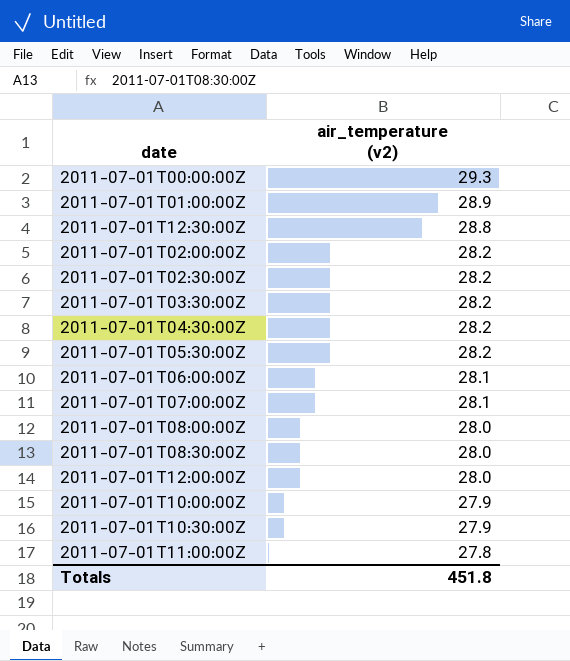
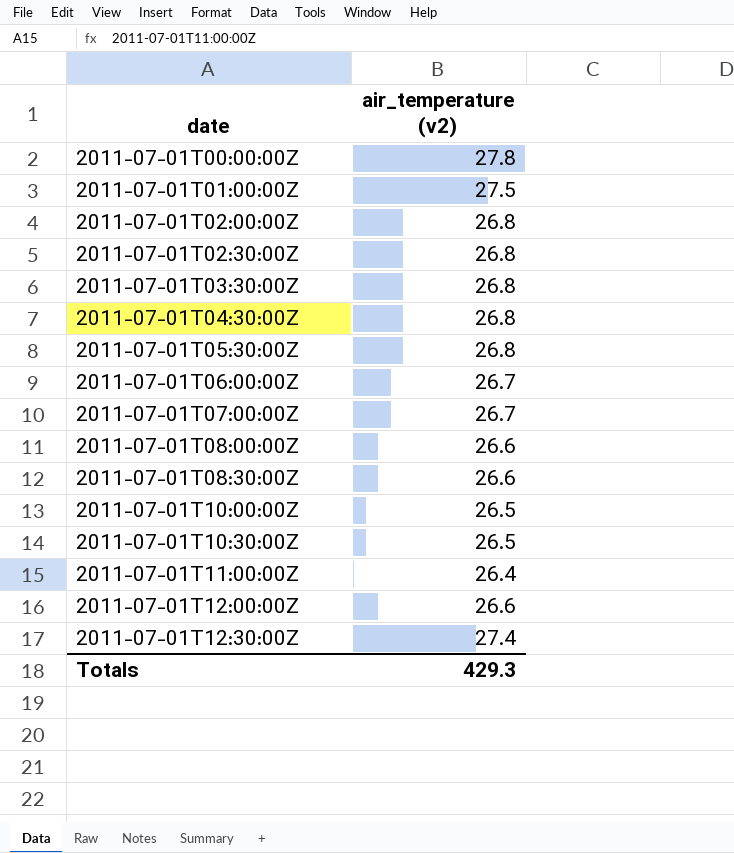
row order: air_temperature (v2) descending -> date ascending
2011-07-01T00:00:00Z | air_temperature (v2): 29.3 -> 27.8
2011-07-01T01:00:00Z | air_temperature (v2): 28.9 -> 27.5
2011-07-01T02:00:00Z | air_temperature (v2): 28.2 -> 26.8
2011-07-01T02:30:00Z | air_temperature (v2): 28.2 -> 26.8
2011-07-01T03:30:00Z | air_temperature (v2): 28.2 -> 26.8
2011-07-01T04:30:00Z | air_temperature (v2): 28.2 -> 26.8
2011-07-01T05:30:00Z | air_temperature (v2): 28.2 -> 26.8
2011-07-01T06:00:00Z | air_temperature (v2): 28.1 -> 26.7
2011-07-01T07:00:00Z | air_temperature (v2): 28.1 -> 26.7
2011-07-01T08:00:00Z | air_temperature (v2): 28.0 -> 26.6
2011-07-01T08:30:00Z | air_temperature (v2): 28.0 -> 26.6
2011-07-01T10:00:00Z | air_temperature (v2): 27.9 -> 26.5
2011-07-01T10:30:00Z | air_temperature (v2): 27.9 -> 26.5
2011-07-01T11:00:00Z | air_temperature (v2): 27.8 -> 26.4
2011-07-01T12:00:00Z | air_temperature (v2): 28.0 -> 26.6
2011-07-01T12:30:00Z | air_temperature (v2): 28.8 -> 27.4
Totals | air_temperature (v2): 451.8 -> 429.3

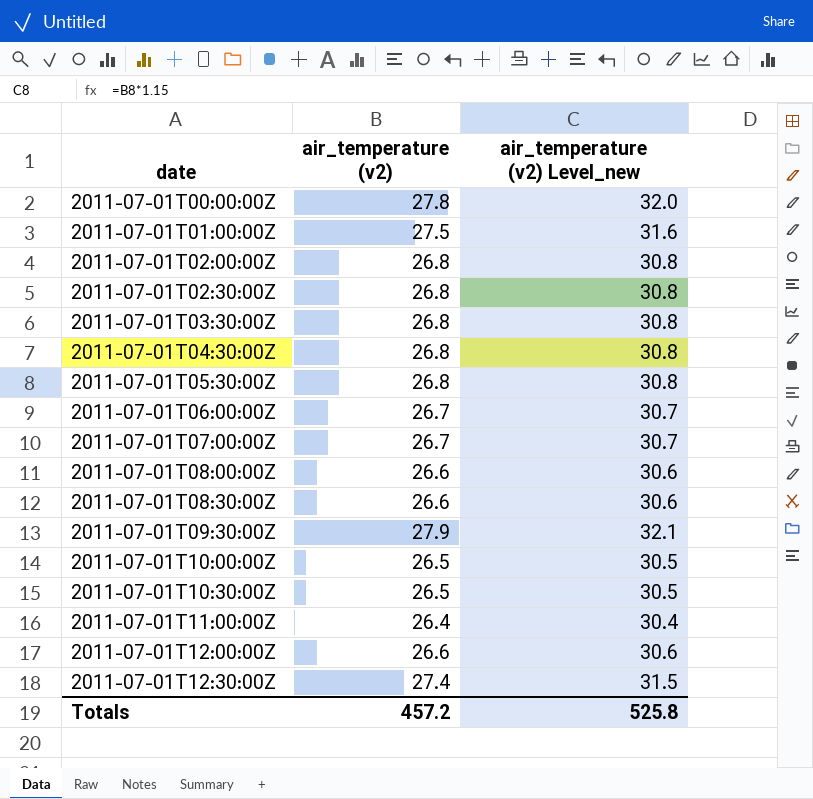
column air_temperature (v2) Level_new | formula: none -> [air_temperature (v2)] * 1.15
row 2011-07-01T09:30:00Z: none -> 27.9 | 32.1
Totals | air_temperature (v2): 429.3 -> 457.2

